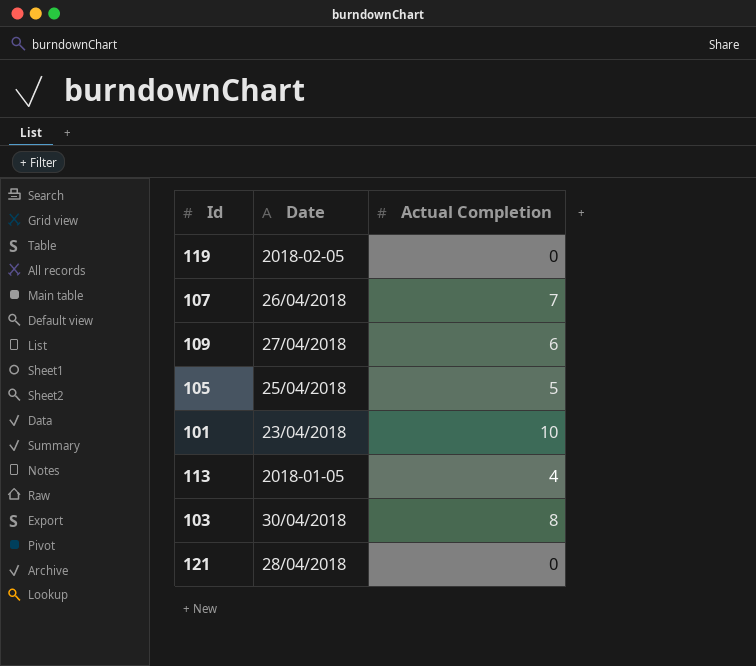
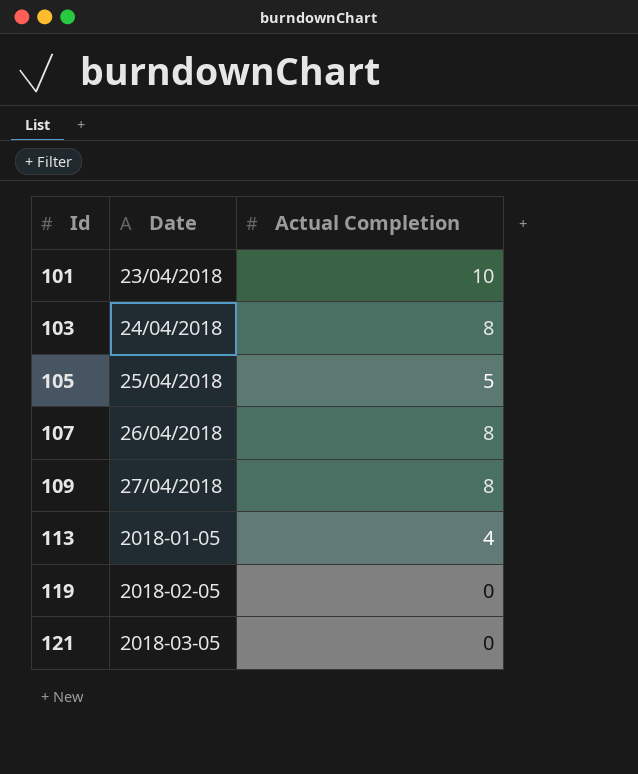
row order: none -> Id ascending
103 | Date: 30/04/2018 -> 24/04/2018
107 | Actual Completion: 7 -> 8
109 | Actual Completion: 6 -> 8
121 | Date: 28/04/2018 -> 2018-03-05

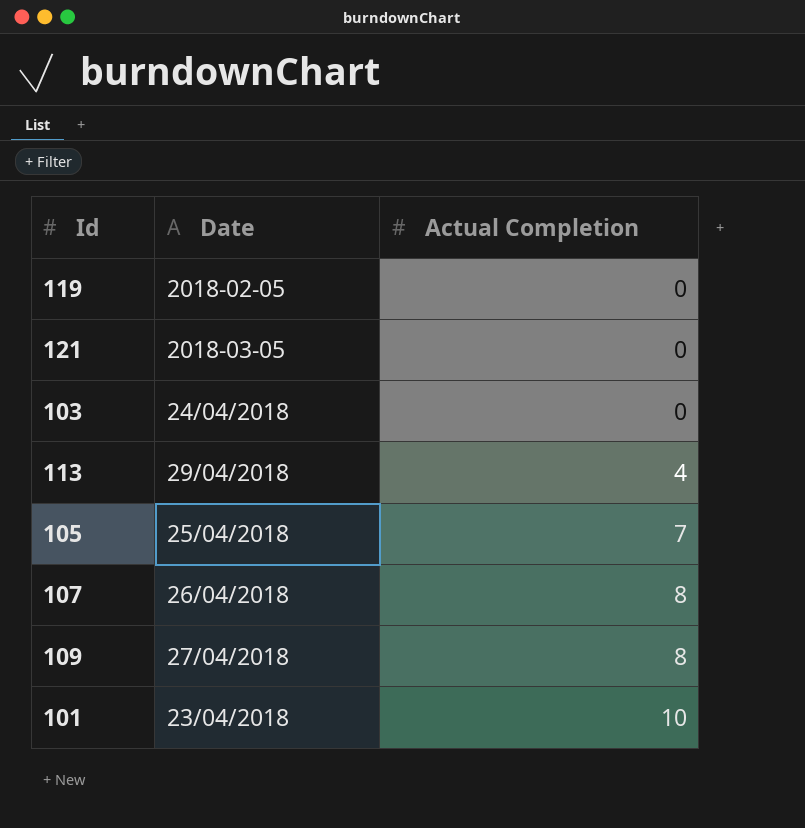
row order: Id ascending -> Actual Completion ascending
103 | Actual Completion: 8 -> 0
113 | Date: 2018-01-05 -> 29/04/2018
105 | Actual Completion: 5 -> 7

